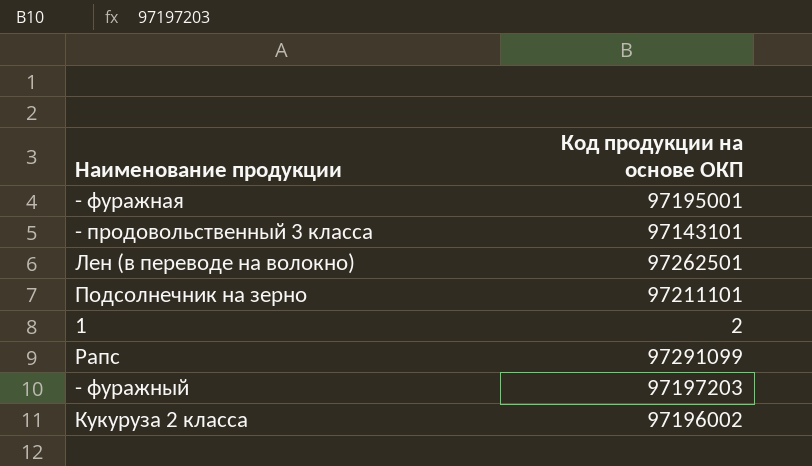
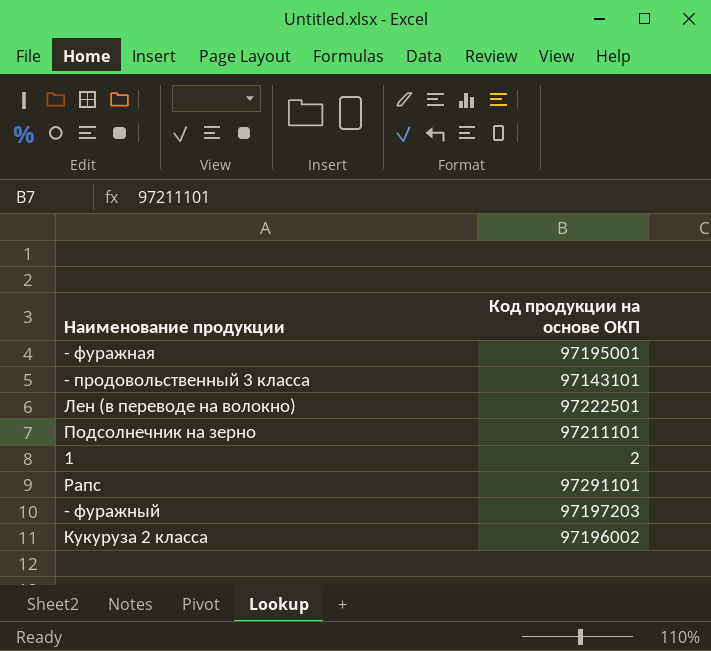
Лен (в переводе на волокно) | Код продукции на основе ОКП: 97262501 -> 97222501
Рапс | Код продукции на основе ОКП: 97291099 -> 97291101

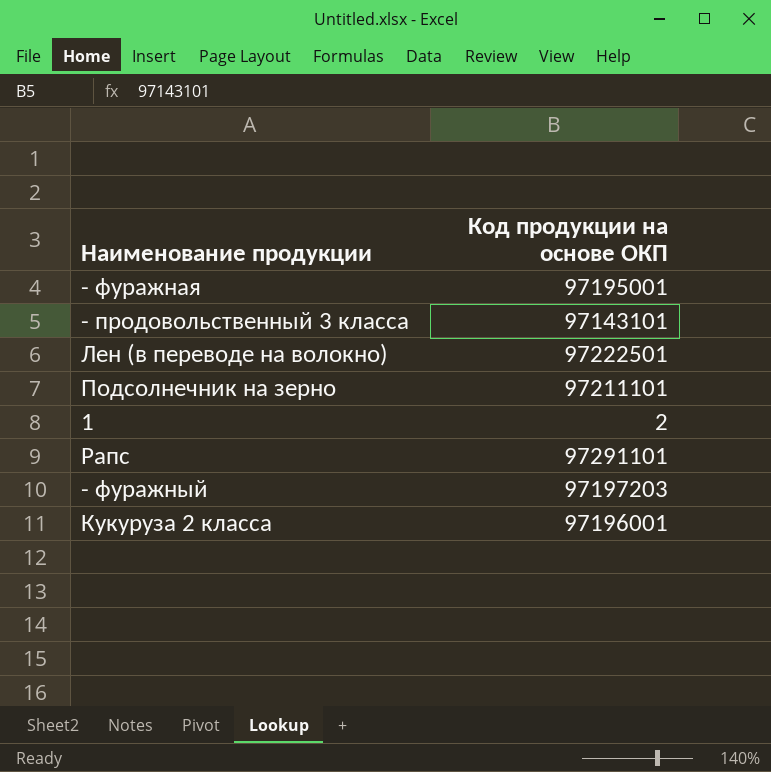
Кукуруза 2 класса | Код продукции на основе ОКП: 97196002 -> 97196001

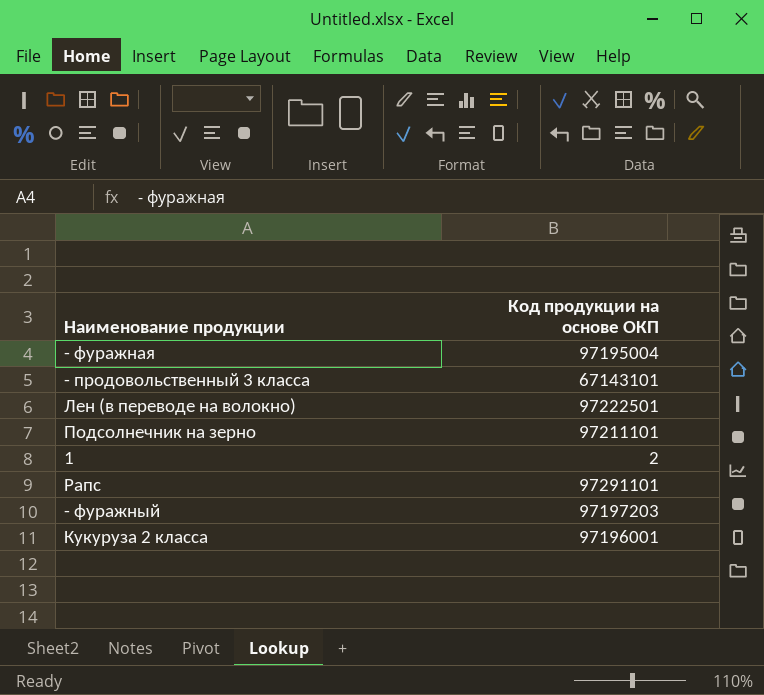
- фуражная | Код продукции на основе ОКП: 97195001 -> 97195004
- продовольственный 3 класса | Код продукции на основе ОКП: 97143101 -> 67143101

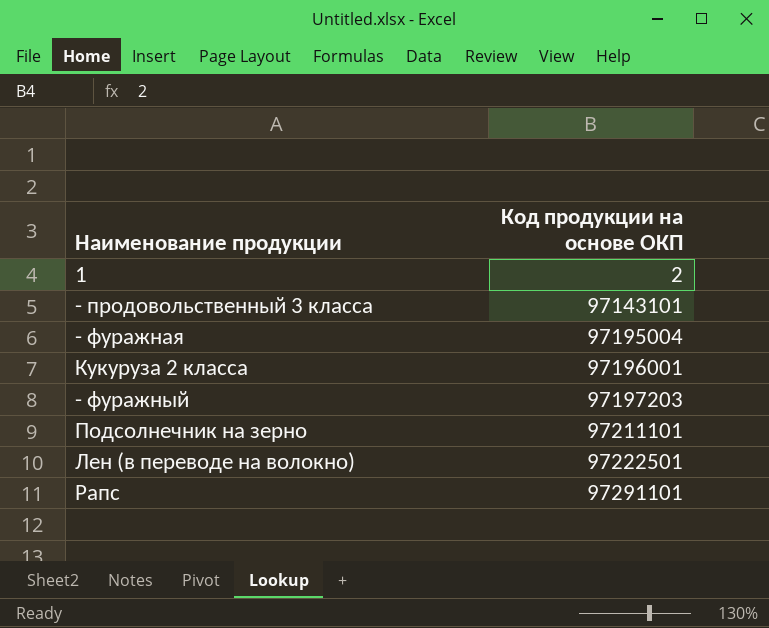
row order: none -> Код продукции на основе ОКП ascending
- продовольственный 3 класса | Код продукции на основе ОКП: 67143101 -> 97143101

